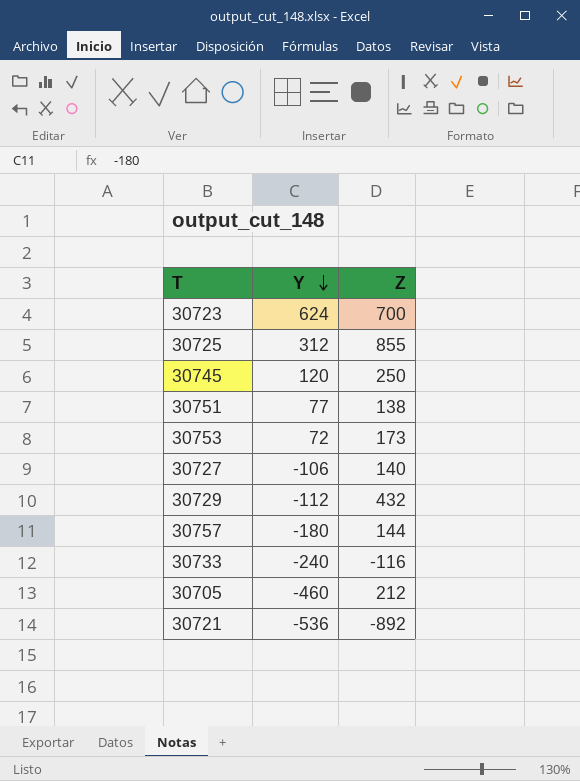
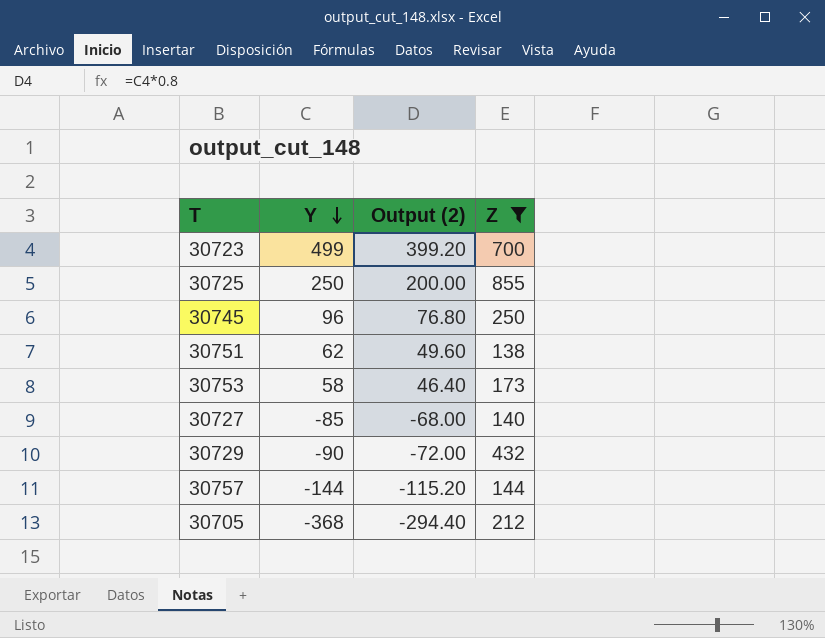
filter: none -> Z >= 138
column Output (2) | formula: none -> [Y] * 0.8
30723 | Y: 624 -> 499
30725 | Y: 312 -> 250
30745 | Y: 120 -> 96
30751 | Y: 77 -> 62
30753 | Y: 72 -> 58
30727 | Y: -106 -> -85
30729 | Y: -112 -> -90
30757 | Y: -180 -> -144
30705 | Y: -460 -> -368

